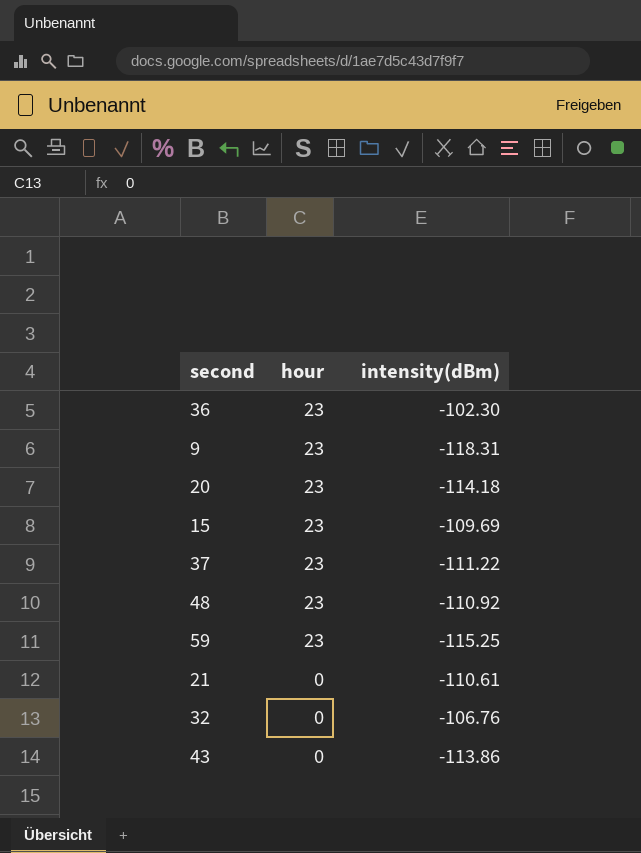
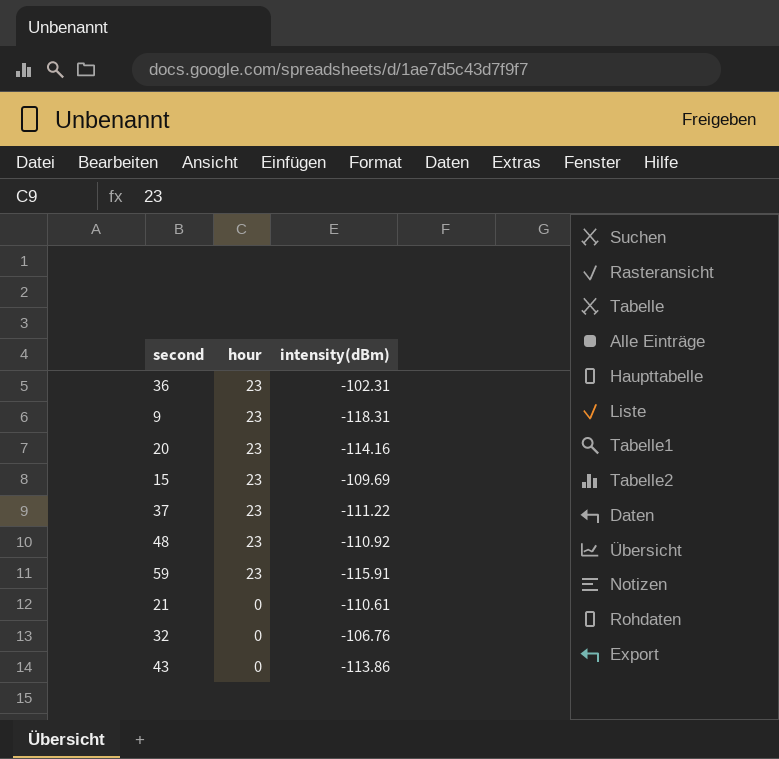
36 | intensity(dBm): -102.30 -> -102.31
20 | intensity(dBm): -114.18 -> -114.16
59 | intensity(dBm): -115.25 -> -115.91

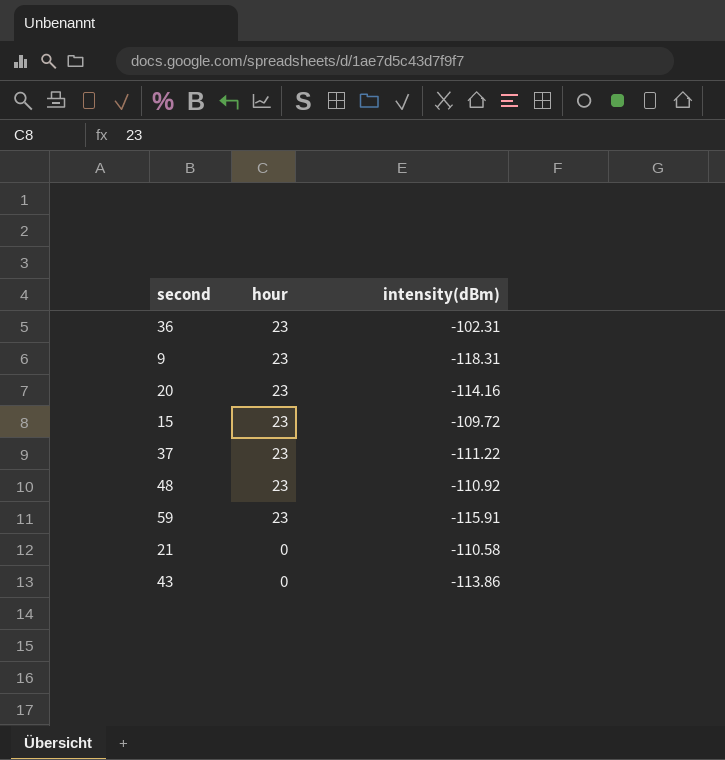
row 32: 0 | -106.76 -> none
15 | intensity(dBm): -109.69 -> -109.72
21 | intensity(dBm): -110.61 -> -110.58

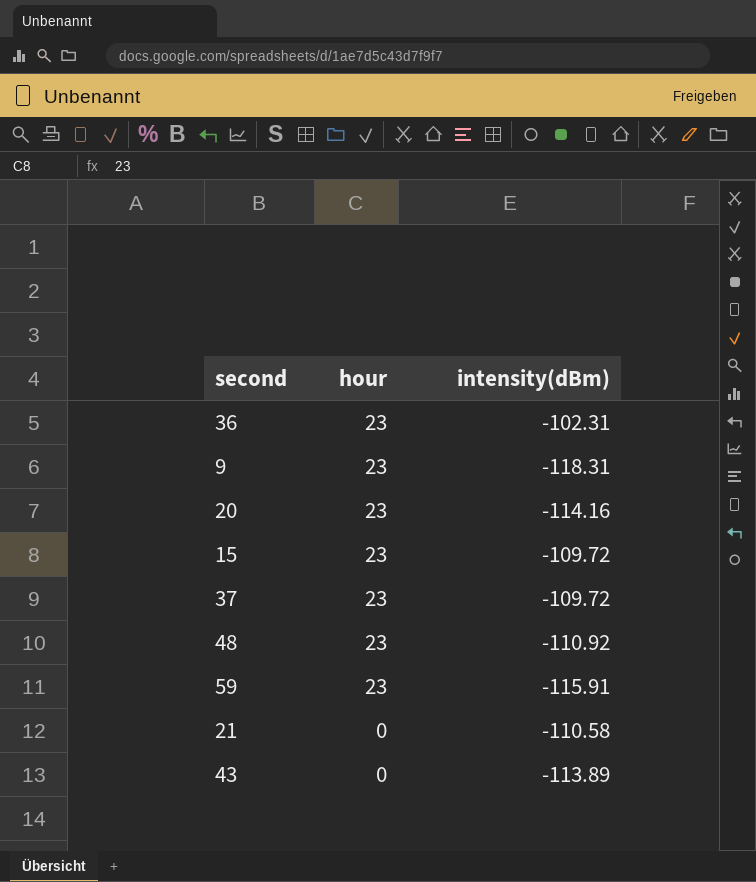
37 | intensity(dBm): -111.22 -> -109.72
43 | intensity(dBm): -113.86 -> -113.89

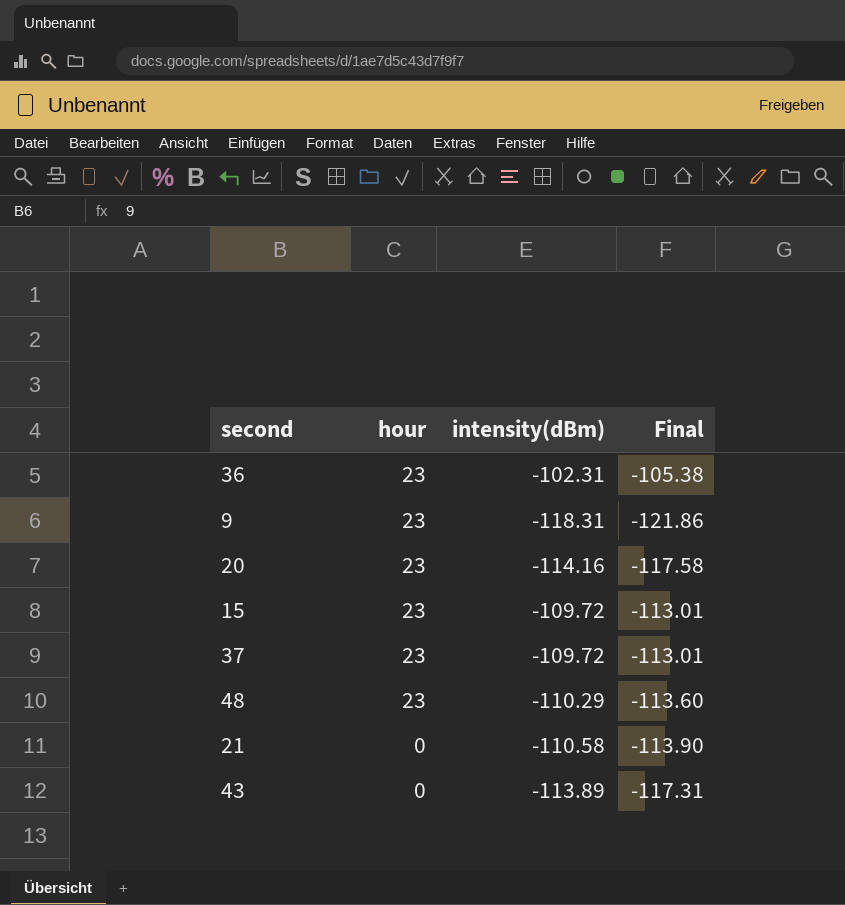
column Final | formula: none -> [intensity(dBm)] * 1.03
row 59: 23 | -115.91 -> none
48 | intensity(dBm): -110.92 -> -110.29

